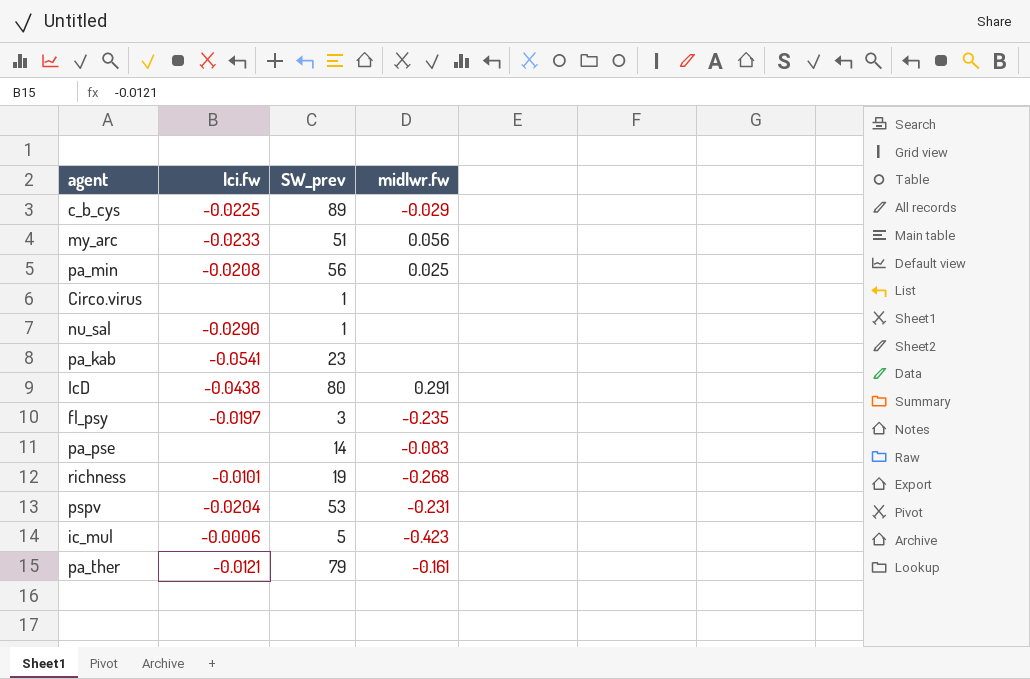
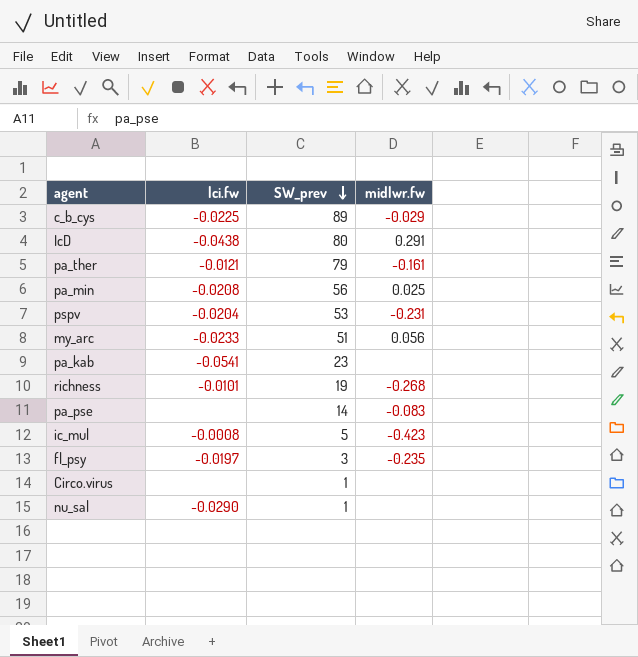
row order: none -> SW_prev descending
ic_mul | lci.fw: -0.0006 -> -0.0008

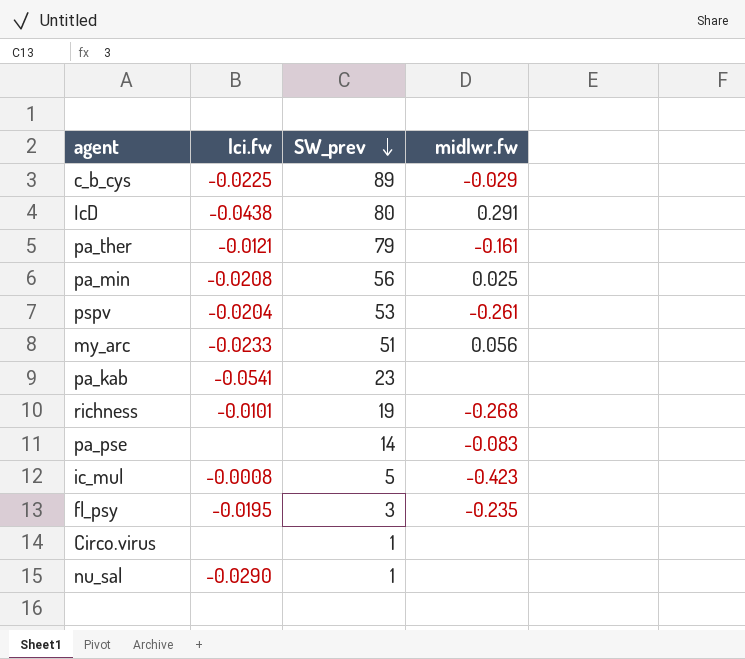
pspv | midlwr.fw: -0.231 -> -0.261
fl_psy | lci.fw: -0.0197 -> -0.0195

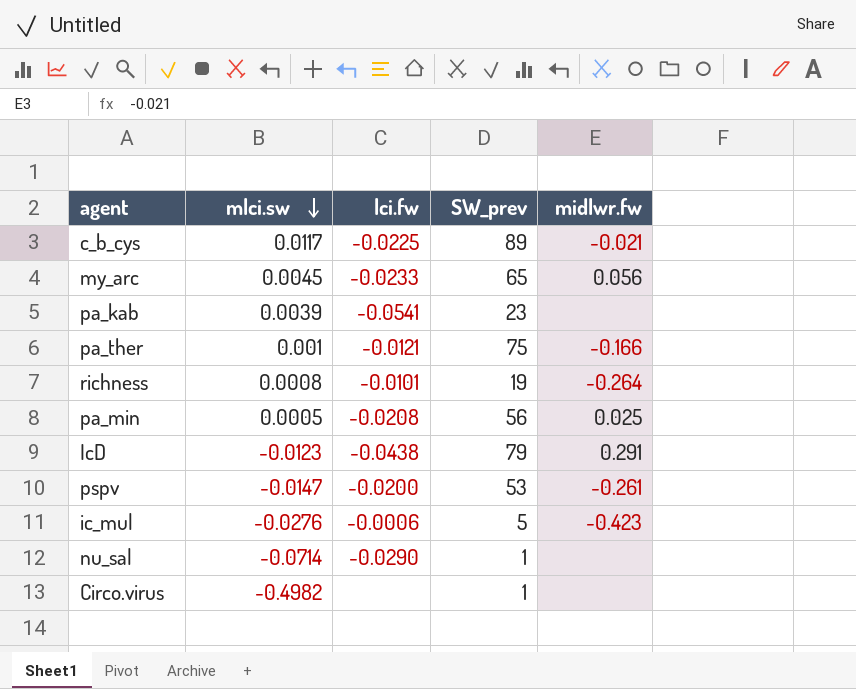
row order: SW_prev descending -> mlci.sw descending
column mlci.sw | position: none -> 2
row pa_pse: none | 14 | -0.083 -> none
row fl_psy: -0.0195 | 3 | -0.235 -> none
c_b_cys | midlwr.fw: -0.029 -> -0.021
my_arc | SW_prev: 51 -> 65
pa_ther | SW_prev: 79 -> 75
pa_ther | midlwr.fw: -0.161 -> -0.166
richness | midlwr.fw: -0.268 -> -0.264
IcD | SW_prev: 80 -> 79
pspv | lci.fw: -0.0204 -> -0.0200
ic_mul | lci.fw: -0.0008 -> -0.0006

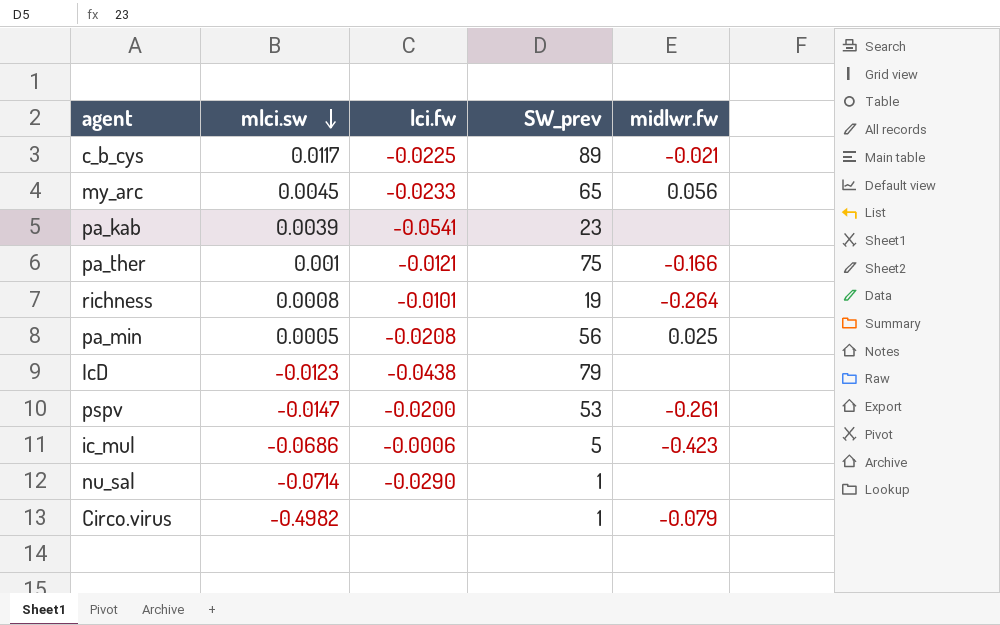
IcD | midlwr.fw: 0.291 -> none
ic_mul | mlci.sw: -0.0276 -> -0.0686
Circo.virus | midlwr.fw: none -> -0.079

